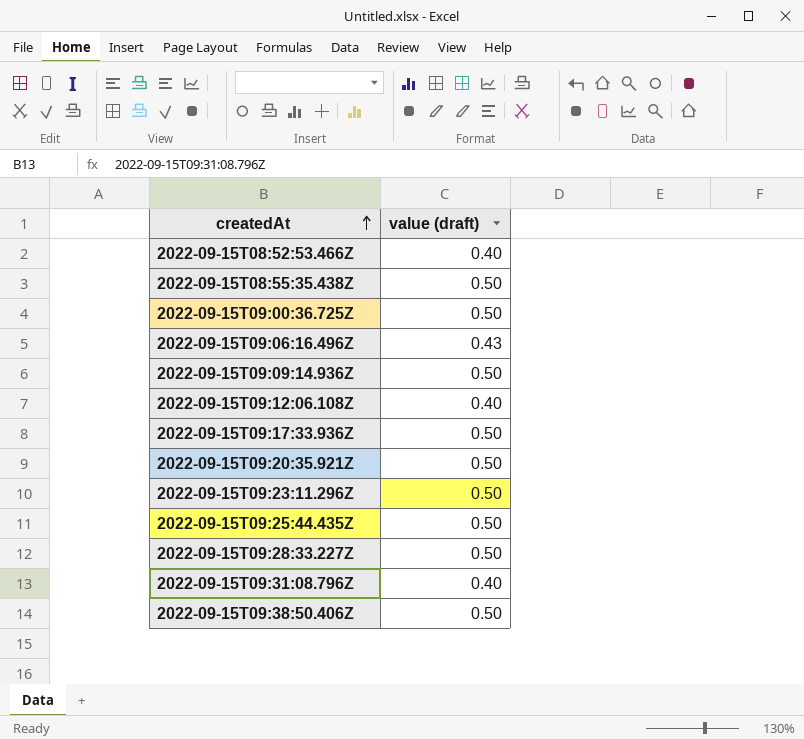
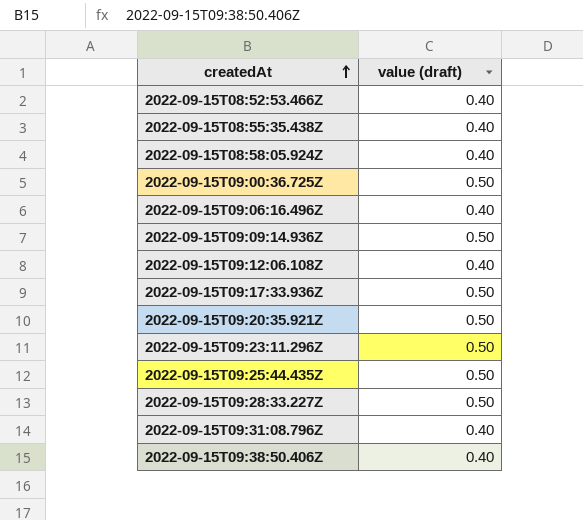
2022-09-15T08:55:35.438Z | value (draft): 0.50 -> 0.40
row 2022-09-15T08:58:05.924Z: none -> 0.40
2022-09-15T09:06:16.496Z | value (draft): 0.43 -> 0.40
2022-09-15T09:38:50.406Z | value (draft): 0.50 -> 0.40

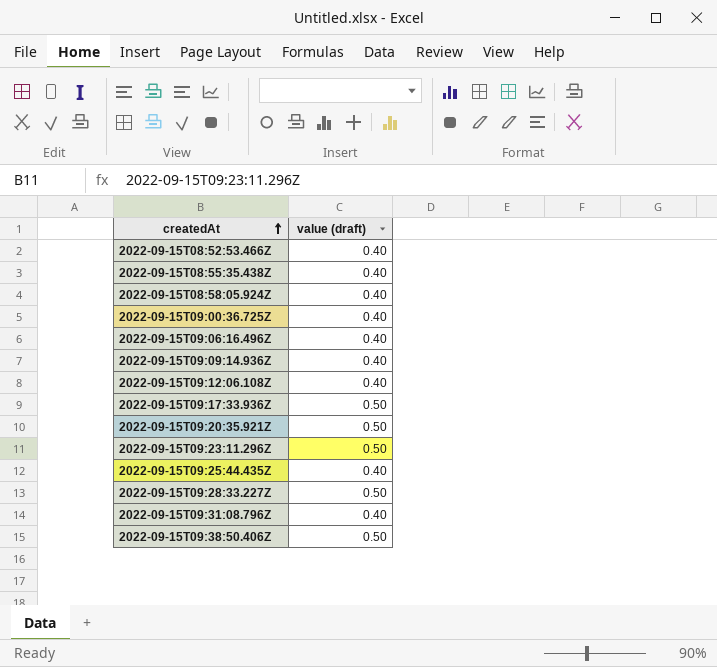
2022-09-15T09:00:36.725Z | value (draft): 0.50 -> 0.40
2022-09-15T09:09:14.936Z | value (draft): 0.50 -> 0.40
2022-09-15T09:25:44.435Z | value (draft): 0.50 -> 0.40
2022-09-15T09:38:50.406Z | value (draft): 0.40 -> 0.50

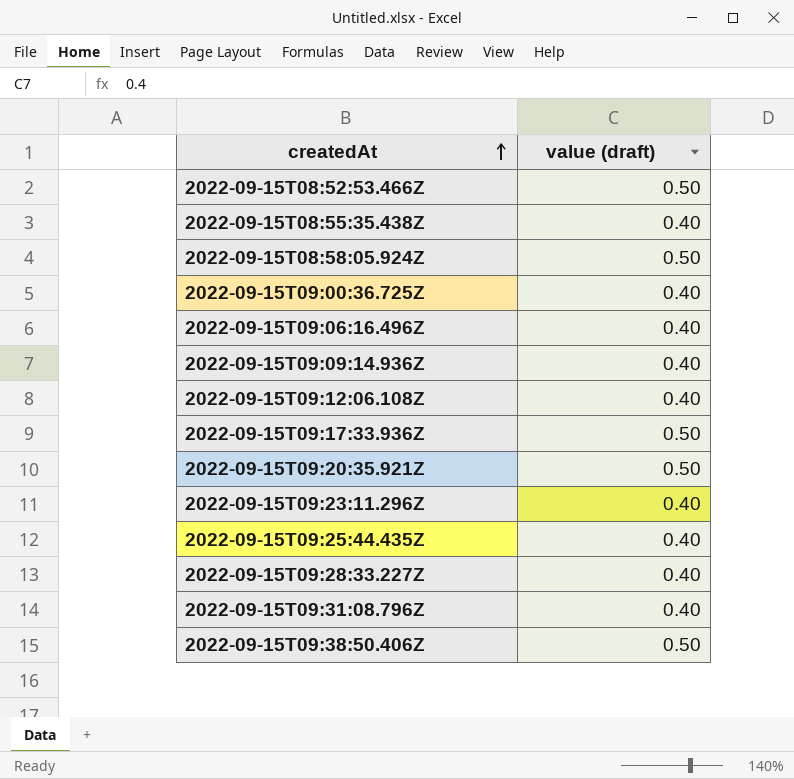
2022-09-15T08:52:53.466Z | value (draft): 0.40 -> 0.50
2022-09-15T08:58:05.924Z | value (draft): 0.40 -> 0.50
2022-09-15T09:23:11.296Z | value (draft): 0.50 -> 0.40
2022-09-15T09:28:33.227Z | value (draft): 0.50 -> 0.40

